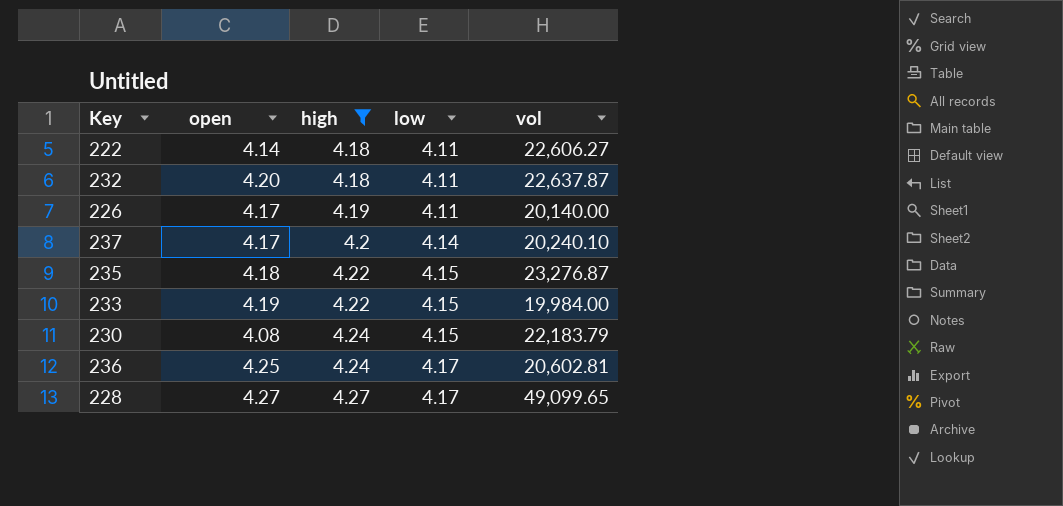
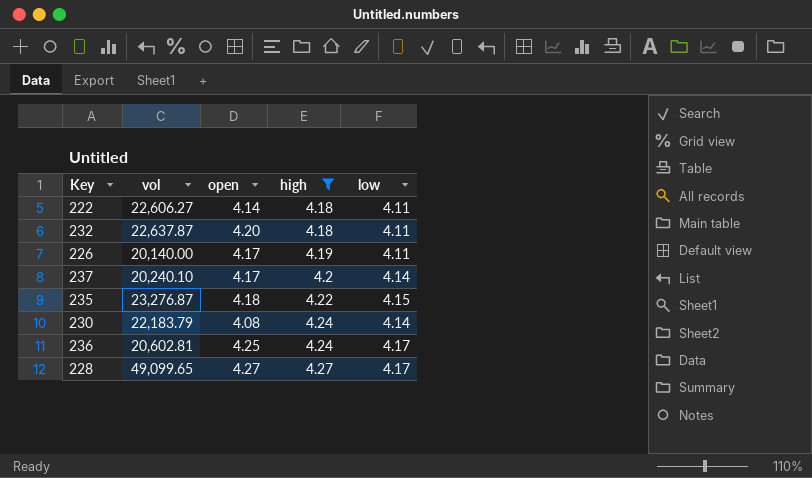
column vol | position: 5 -> 2
row 233: 4.19 | 4.22 | 4.15 | 19,984.00 -> none
230 | low: 4.15 -> 4.14

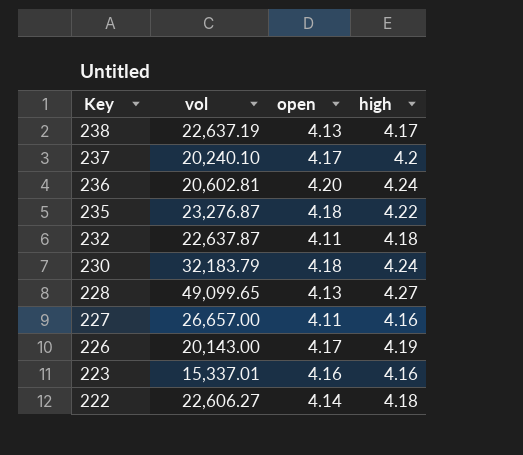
filter: high >= 4.18 -> none
row order: high ascending -> Key descending
column low | position: 5 -> none
236 | open: 4.25 -> 4.20
232 | open: 4.20 -> 4.11
230 | vol: 22,183.79 -> 32,183.79
230 | open: 4.08 -> 4.18
228 | open: 4.27 -> 4.13
226 | vol: 20,140.00 -> 20,143.00

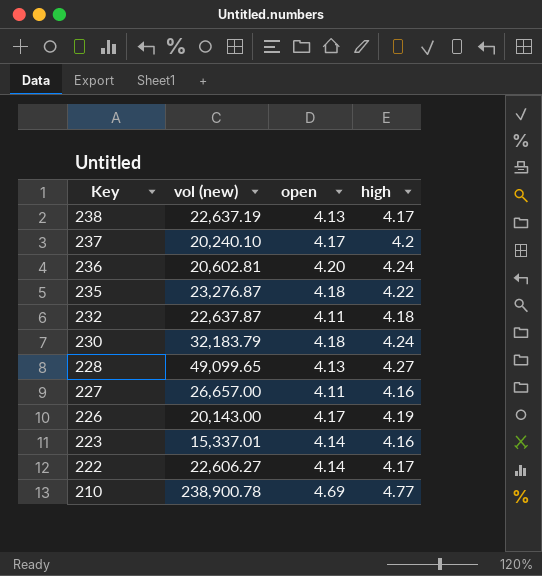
column name: vol -> vol (new)
223 | open: 4.16 -> 4.14
222 | high: 4.18 -> 4.17
row 210: none -> 238,900.78 | 4.69 | 4.77

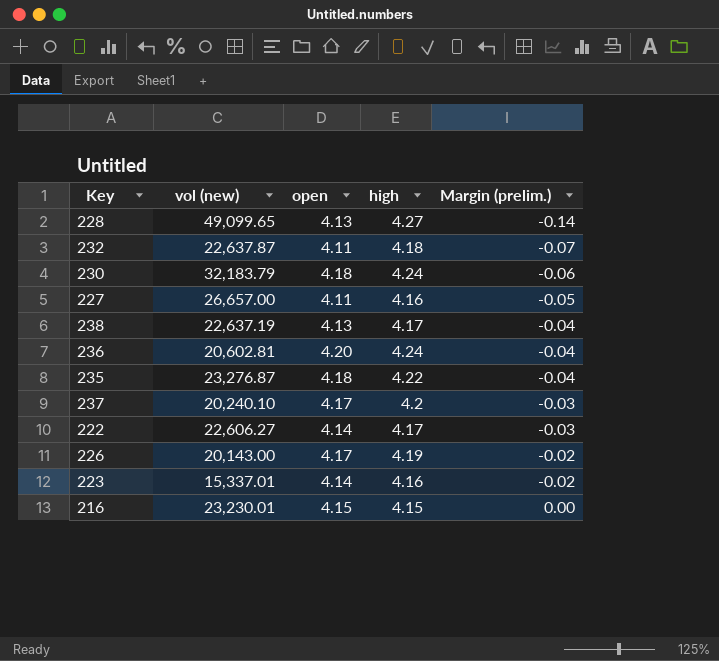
row order: Key descending -> Margin (prelim.) ascending
column Margin (prelim.) | formula: none -> [open] - [high]
row 210: 238,900.78 | 4.69 | 4.77 -> none
row 216: none -> 23,230.01 | 4.15 | 4.15 | 0.00

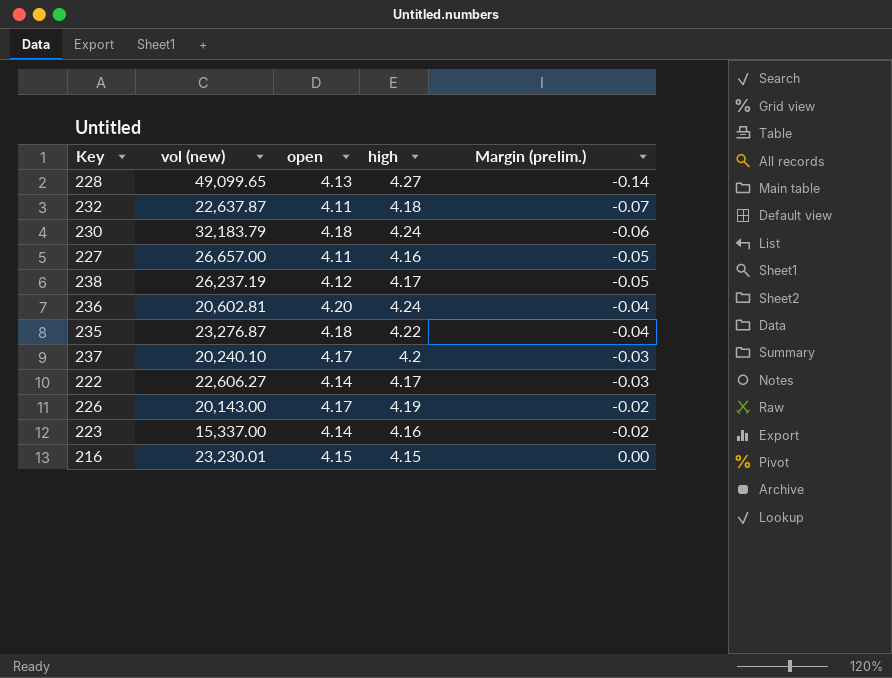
238 | vol (new): 22,637.19 -> 26,237.19
238 | open: 4.13 -> 4.12
238 | Margin (prelim.): -0.04 -> -0.05
223 | vol (new): 15,337.01 -> 15,337.00

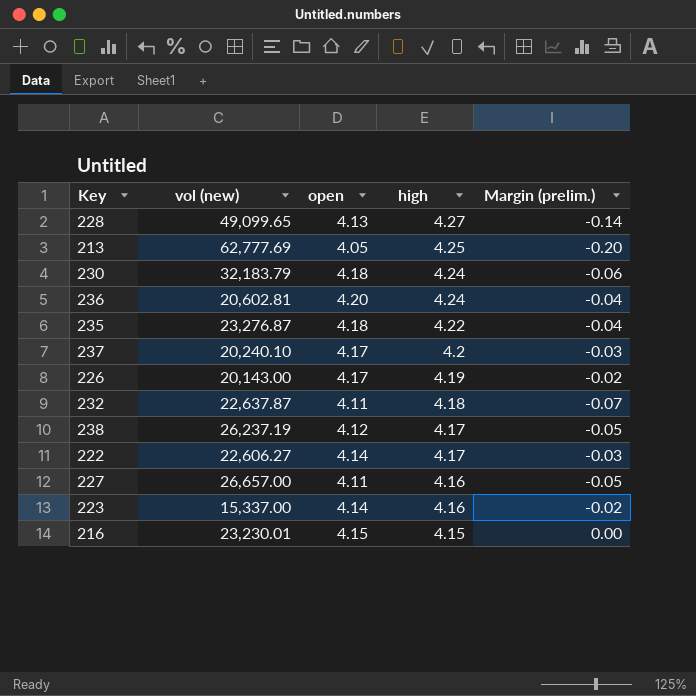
row order: Margin (prelim.) ascending -> high descending
row 213: none -> 62,777.69 | 4.05 | 4.25 | -0.20

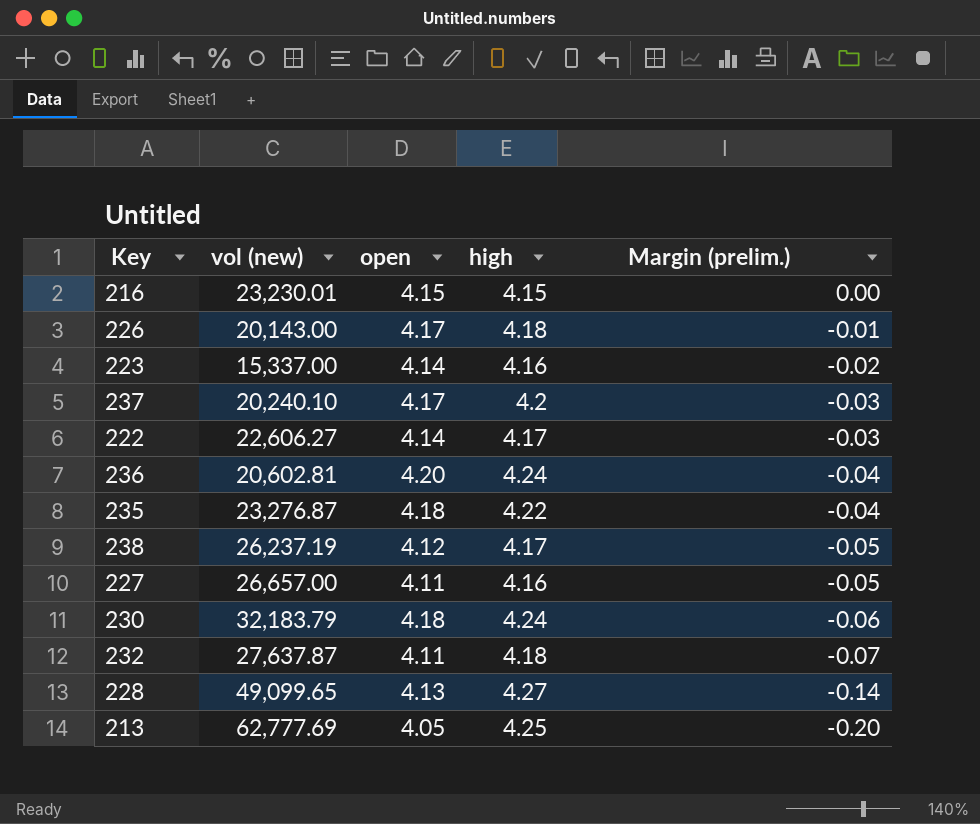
row order: high descending -> Margin (prelim.) descending
226 | high: 4.19 -> 4.18
226 | Margin (prelim.): -0.02 -> -0.01
232 | vol (new): 22,637.87 -> 27,637.87

